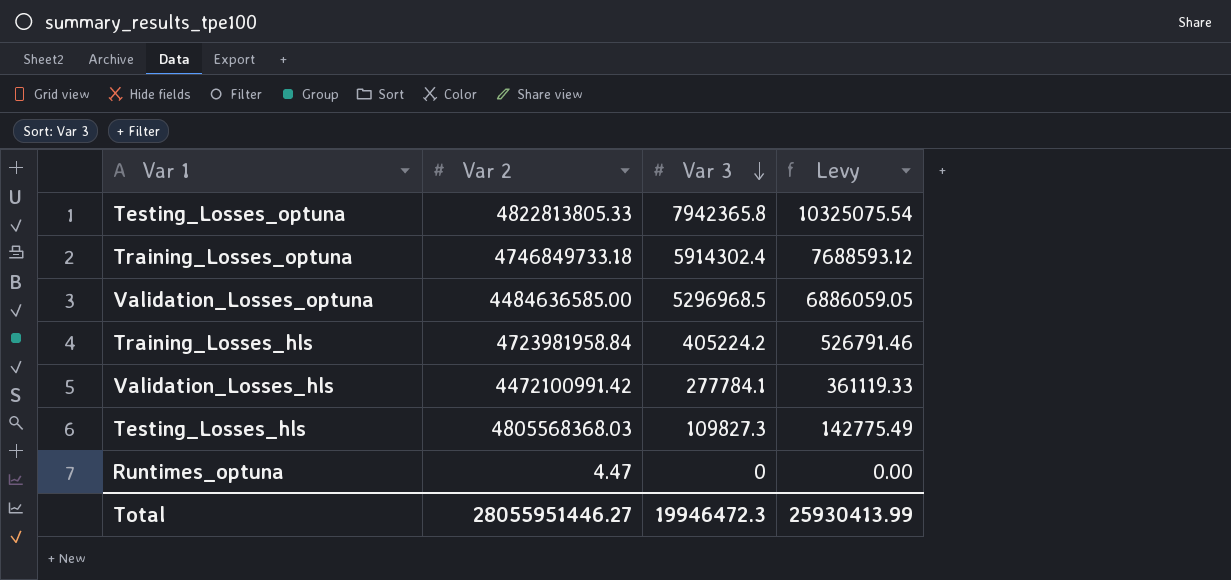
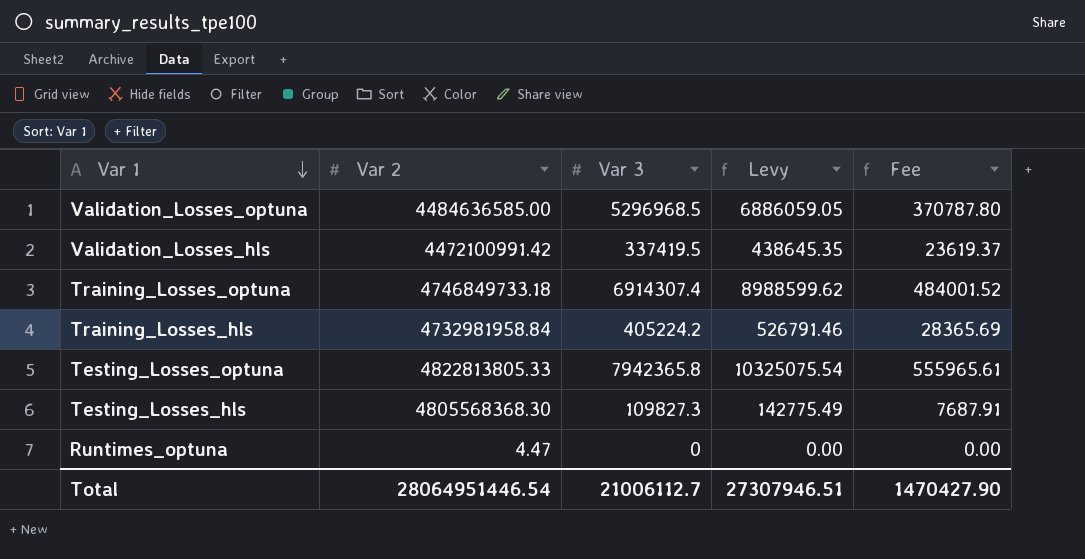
row order: Var 3 descending -> Var 1 descending
column Fee | formula: none -> [Var 3] * 0.07
Validation_Losses_hls | Var 3: 277784.1 -> 337419.5
Validation_Losses_hls | Levy: 361119.33 -> 438645.35
Training_Losses_optuna | Var 3: 5914302.4 -> 6914307.4
Training_Losses_optuna | Levy: 7688593.12 -> 8988599.62
Training_Losses_hls | Var 2: 4723981958.84 -> 4732981958.84
Testing_Losses_hls | Var 2: 4805568368.03 -> 4805568368.30
Total | Var 2: 28055951446.27 -> 28064951446.54
Total | Var 3: 19946472.3 -> 21006112.7
Total | Levy: 25930413.99 -> 27307946.51

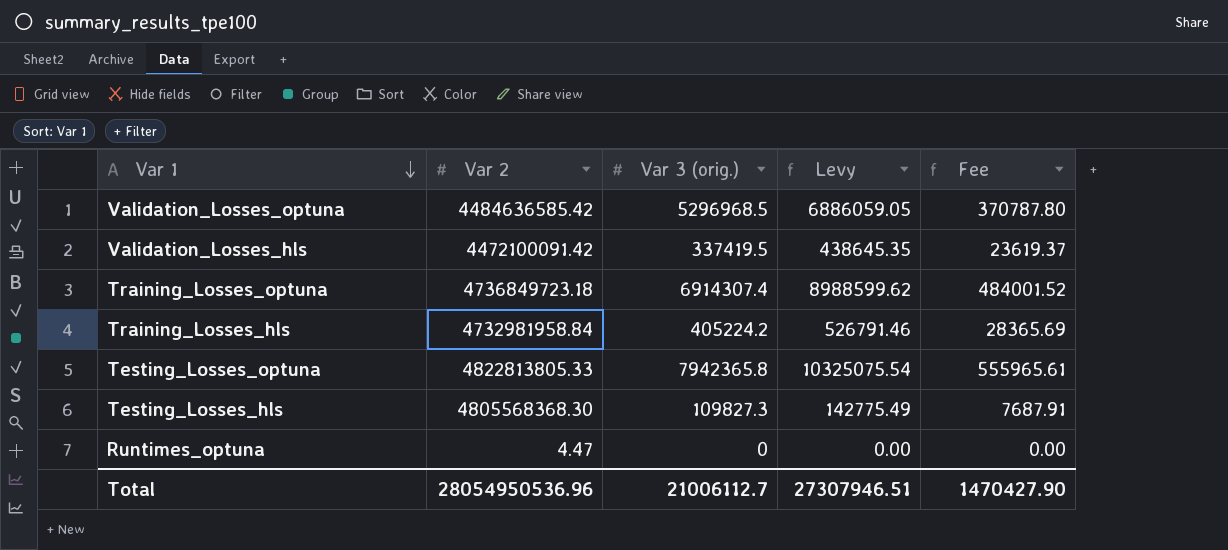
column name: Var 3 -> Var 3 (orig.)
Validation_Losses_optuna | Var 2: 4484636585.00 -> 4484636585.42
Validation_Losses_hls | Var 2: 4472100991.42 -> 4472100091.42
Training_Losses_optuna | Var 2: 4746849733.18 -> 4736849723.18
Total | Var 2: 28064951446.54 -> 28054950536.96

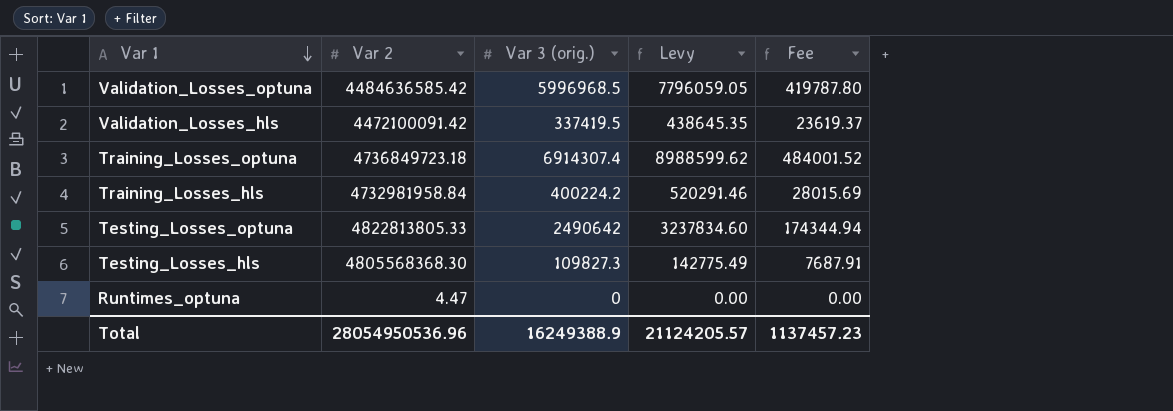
Validation_Losses_optuna | Var 3 (orig.): 5296968.5 -> 5996968.5
Validation_Losses_optuna | Levy: 6886059.05 -> 7796059.05
Validation_Losses_optuna | Fee: 370787.80 -> 419787.80
Training_Losses_hls | Var 3 (orig.): 405224.2 -> 400224.2
Training_Losses_hls | Levy: 526791.46 -> 520291.46
Training_Losses_hls | Fee: 28365.69 -> 28015.69
Testing_Losses_optuna | Var 3 (orig.): 7942365.8 -> 2490642
Testing_Losses_optuna | Levy: 10325075.54 -> 3237834.60
Testing_Losses_optuna | Fee: 555965.61 -> 174344.94
Total | Var 3 (orig.): 21006112.7 -> 16249388.9
Total | Levy: 27307946.51 -> 21124205.57
Total | Fee: 1470427.90 -> 1137457.23

